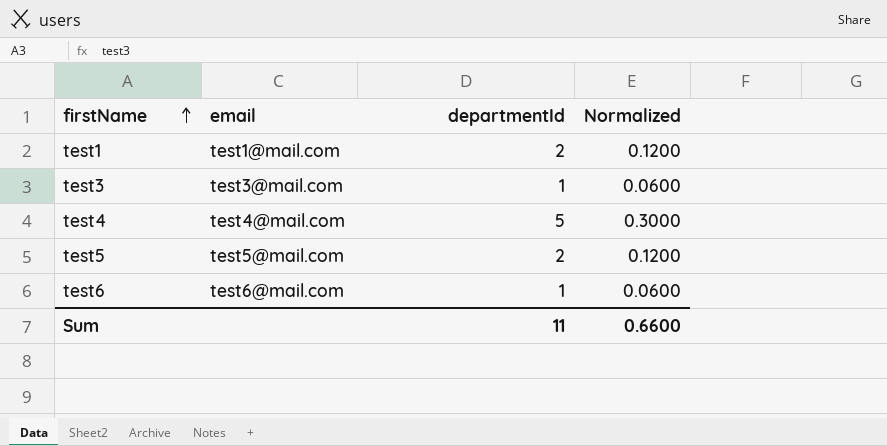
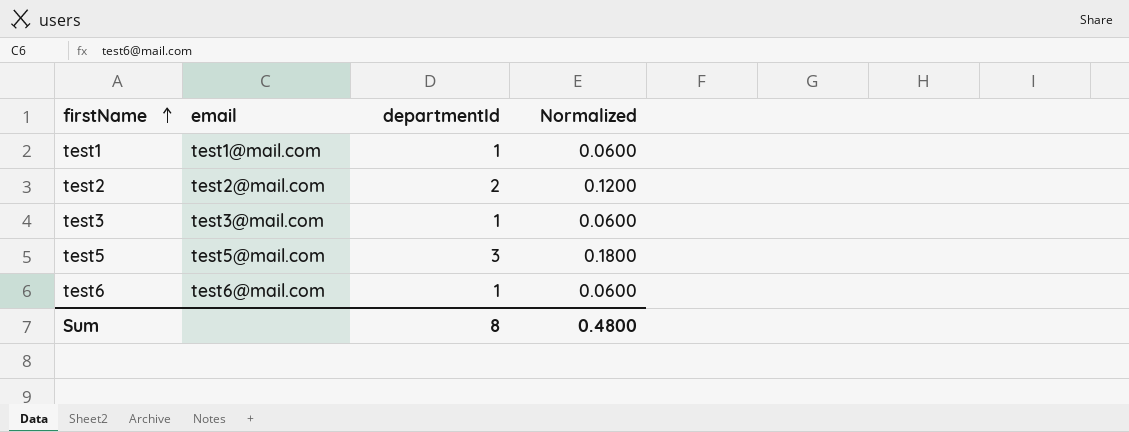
row test4: test4@mail.com | 5 | 0.3000 -> none
test1 | departmentId: 2 -> 1
test1 | Normalized: 0.1200 -> 0.0600
row test2: none -> test2@mail.com | 2 | 0.1200
test5 | departmentId: 2 -> 3
test5 | Normalized: 0.1200 -> 0.1800
Sum | departmentId: 11 -> 8
Sum | Normalized: 0.6600 -> 0.4800

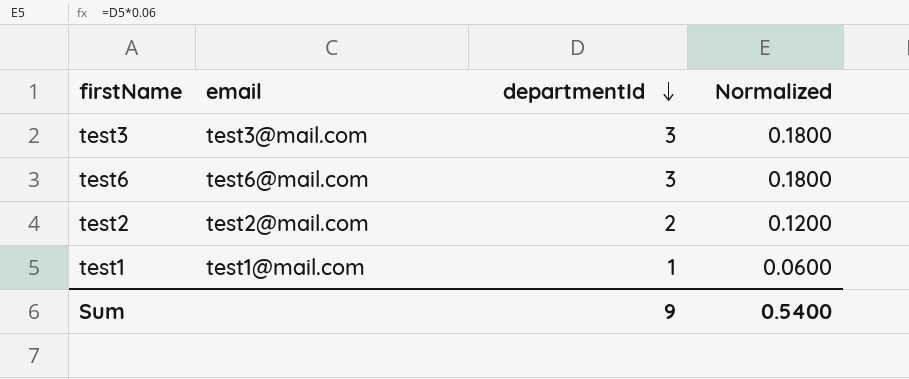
row order: firstName ascending -> departmentId descending
row test5: test5@mail.com | 3 | 0.1800 -> none
test3 | departmentId: 1 -> 3
test3 | Normalized: 0.0600 -> 0.1800
test6 | departmentId: 1 -> 3
test6 | Normalized: 0.0600 -> 0.1800
Sum | departmentId: 8 -> 9
Sum | Normalized: 0.4800 -> 0.5400

